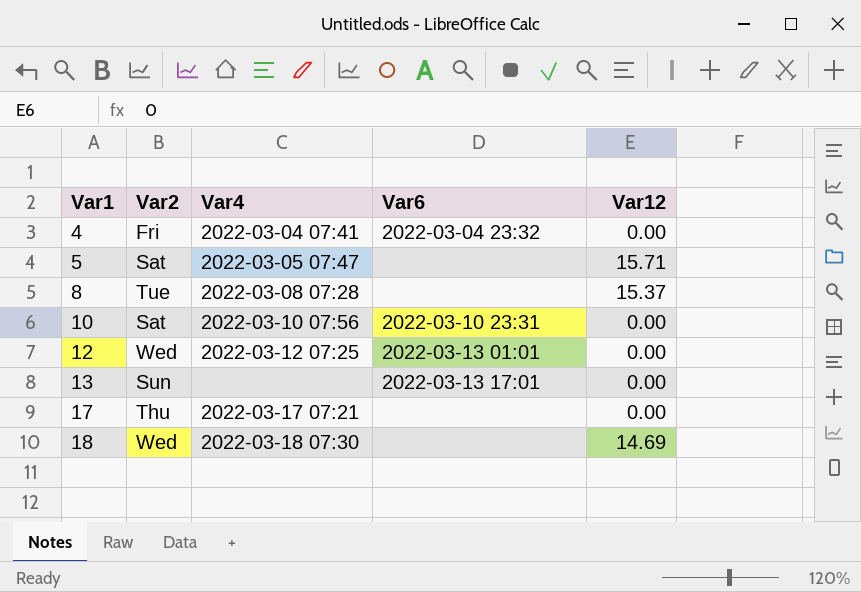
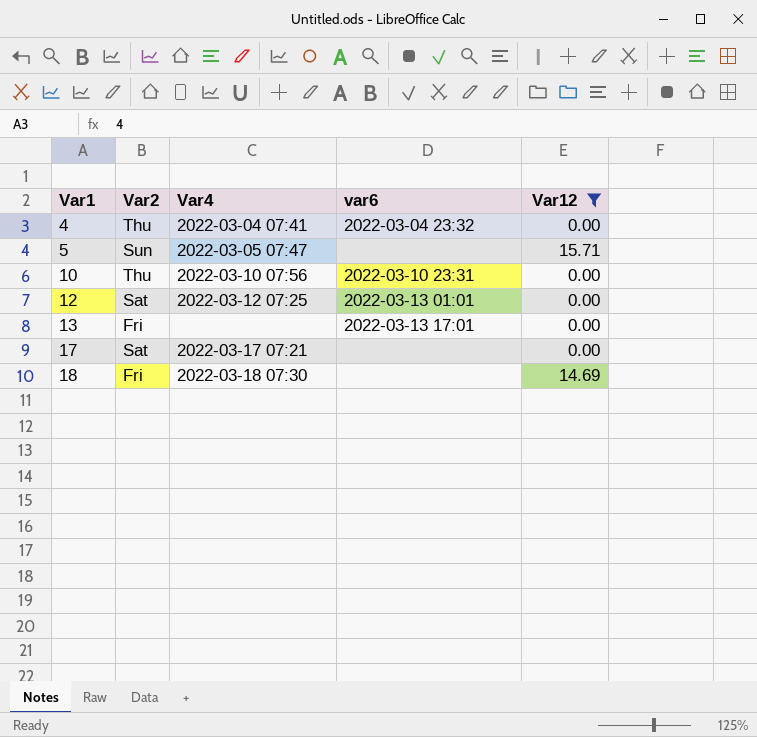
filter: none -> Var12 != 15.37
column name: Var6 -> var6
4 | Var2: Fri -> Thu
5 | Var2: Sat -> Sun
10 | Var2: Sat -> Thu
12 | Var2: Wed -> Sat
13 | Var2: Sun -> Fri
17 | Var2: Thu -> Sat
18 | Var2: Wed -> Fri

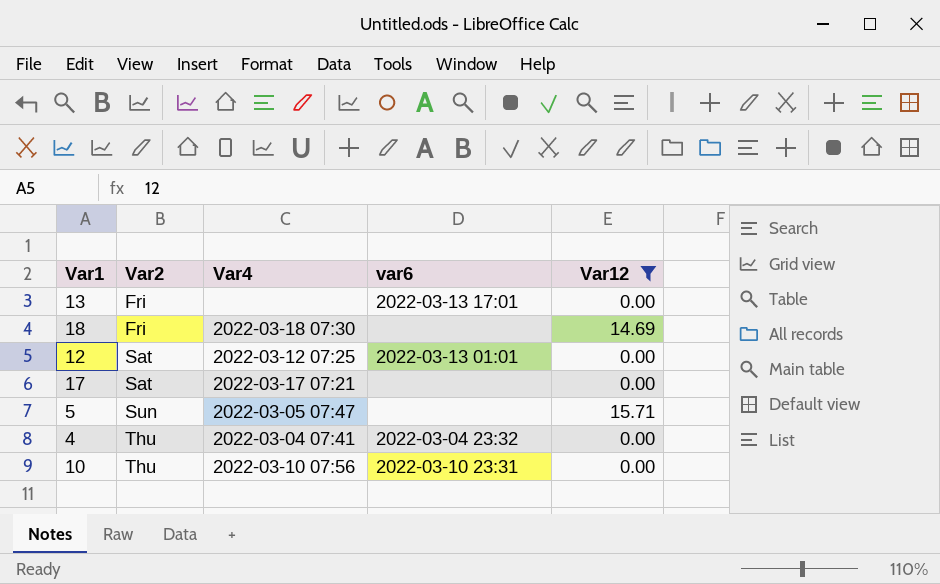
row order: Var1 ascending -> Var2 ascending

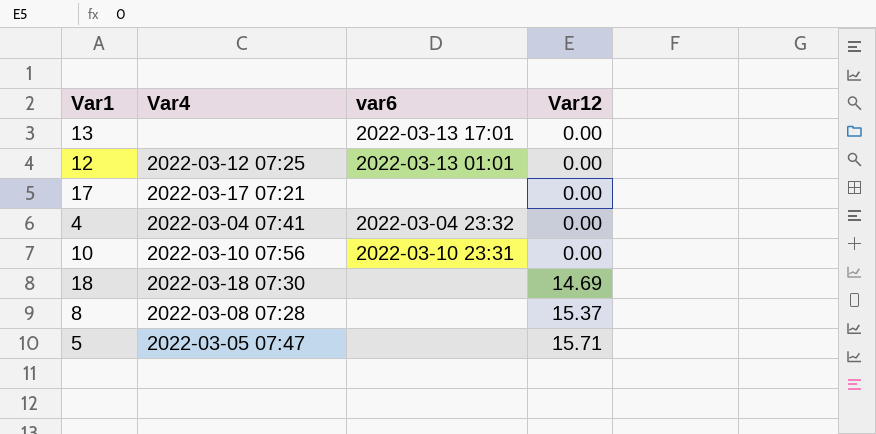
filter: Var12 != 15.37 -> none
row order: Var2 ascending -> Var12 ascending
column Var2 | position: 2 -> none

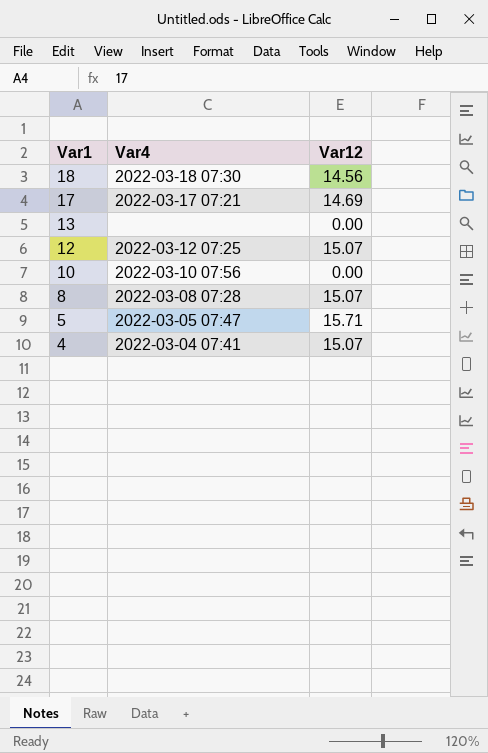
row order: Var12 ascending -> Var1 descending
column var6 | position: 3 -> none
18 | Var12: 14.69 -> 14.56
17 | Var12: 0.00 -> 14.69
12 | Var12: 0.00 -> 15.07
8 | Var12: 15.37 -> 15.07
4 | Var12: 0.00 -> 15.07

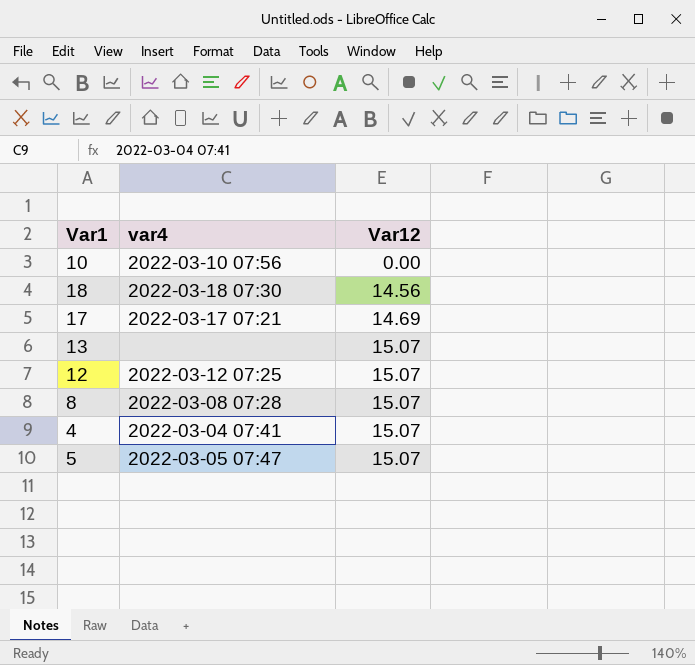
row order: Var1 descending -> Var12 ascending
column name: Var4 -> var4
13 | Var12: 0.00 -> 15.07
5 | Var12: 15.71 -> 15.07

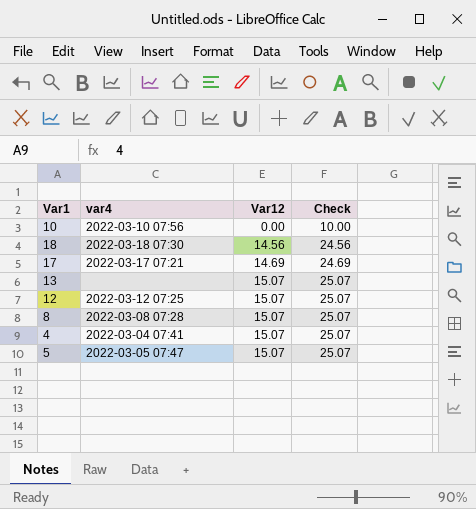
column Check | formula: none -> [Var12] + 10

